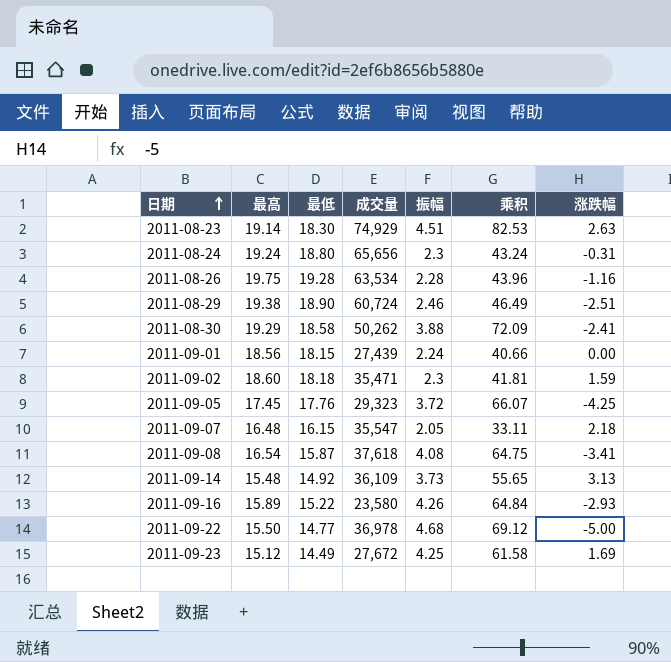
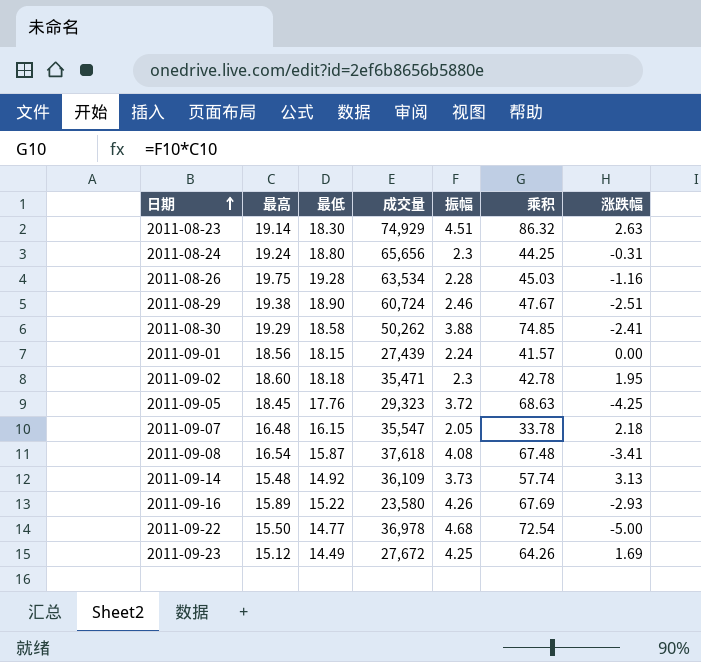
column 乘积 | formula: [最低] * [振幅] -> [最高] * [振幅]
2011-09-02 | 涨跌幅: 1.59 -> 1.95
2011-09-05 | 最高: 17.45 -> 18.45

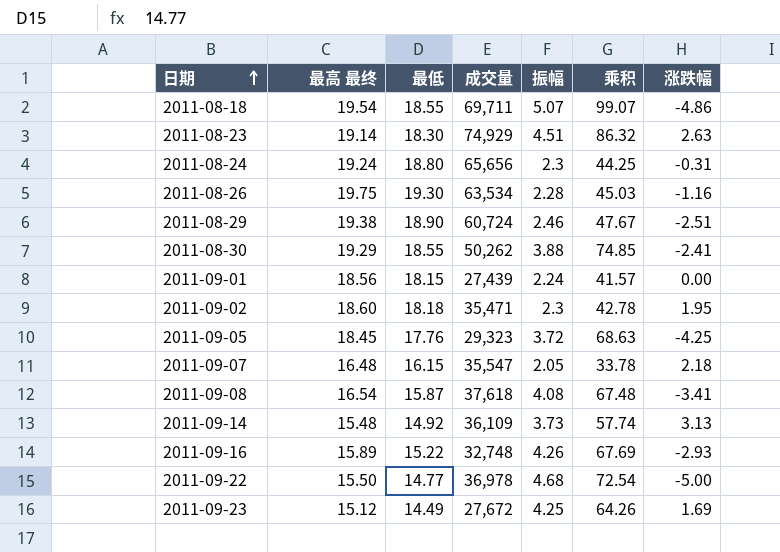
column name: 最高 -> 最高 最终
row 2011-08-18: none -> 19.54 | 18.55 | 69,711 | 5.07 | 99.07 | -4.86
2011-08-26 | 最低: 19.28 -> 19.30
2011-08-30 | 最低: 18.58 -> 18.55
2011-09-16 | 成交量: 23,580 -> 32,748

